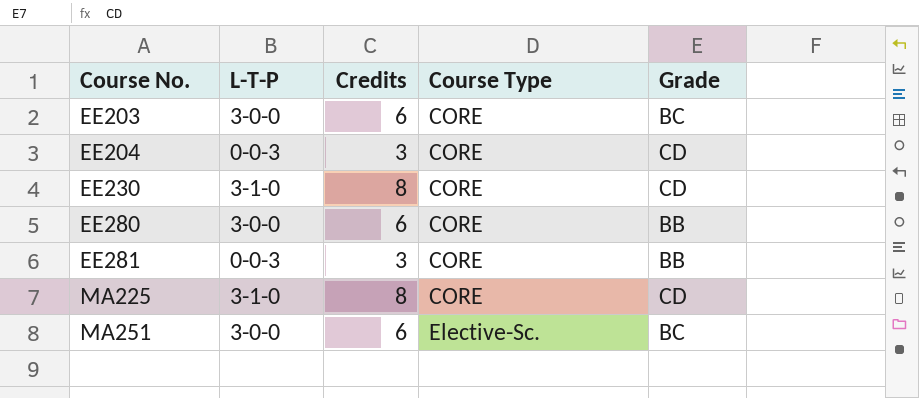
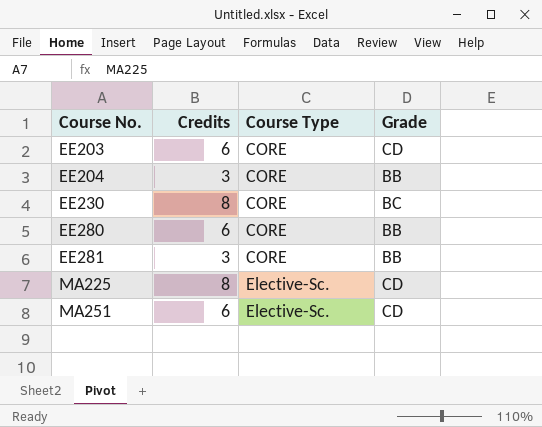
column L-T-P | position: 2 -> none
EE203 | Grade: BC -> CD
EE204 | Grade: CD -> BB
EE230 | Grade: CD -> BC
MA225 | Course Type: CORE -> Elective-Sc.
MA251 | Grade: BC -> CD

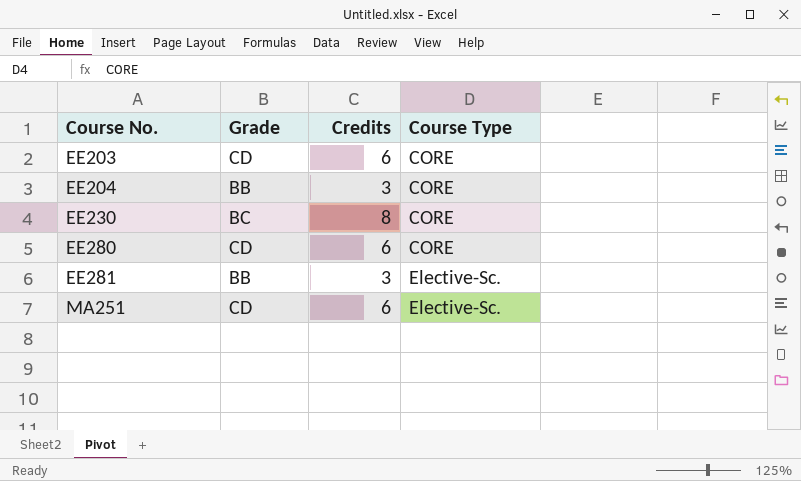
column Grade | position: 4 -> 2
row MA225: 8 | Elective-Sc. | CD -> none
EE280 | Grade: BB -> CD
EE281 | Course Type: CORE -> Elective-Sc.

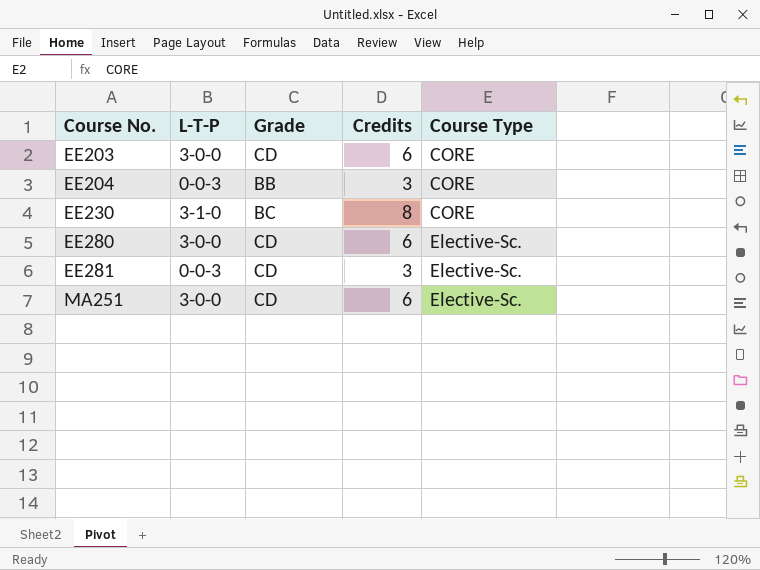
column L-T-P | position: none -> 2
EE280 | Course Type: CORE -> Elective-Sc.
EE281 | Grade: BB -> CD

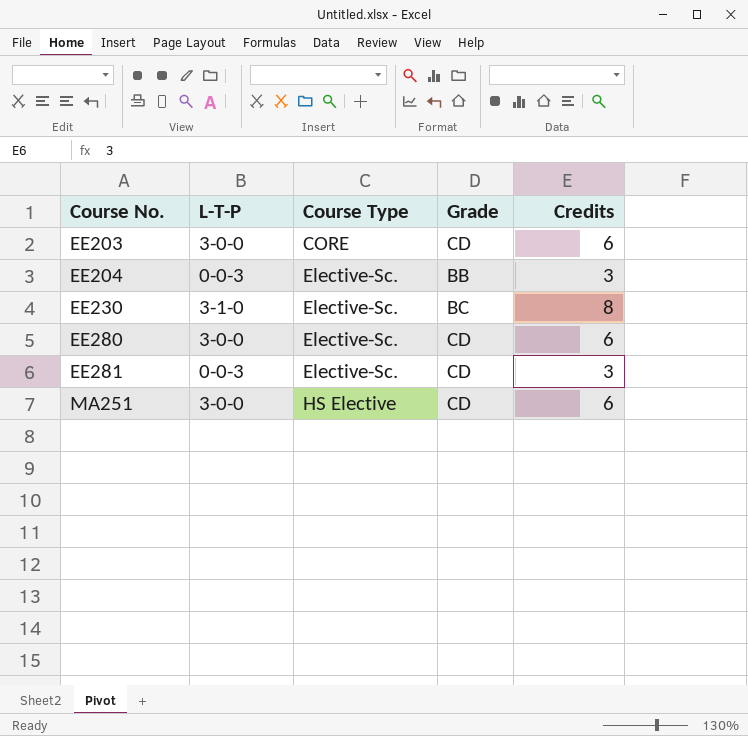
column Course Type | position: 5 -> 3
EE204 | Course Type: CORE -> Elective-Sc.
EE230 | Course Type: CORE -> Elective-Sc.
MA251 | Course Type: Elective-Sc. -> HS Elective

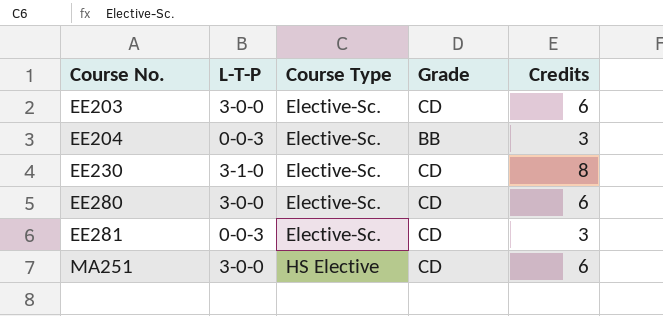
EE203 | Course Type: CORE -> Elective-Sc.
EE230 | Grade: BC -> CD

